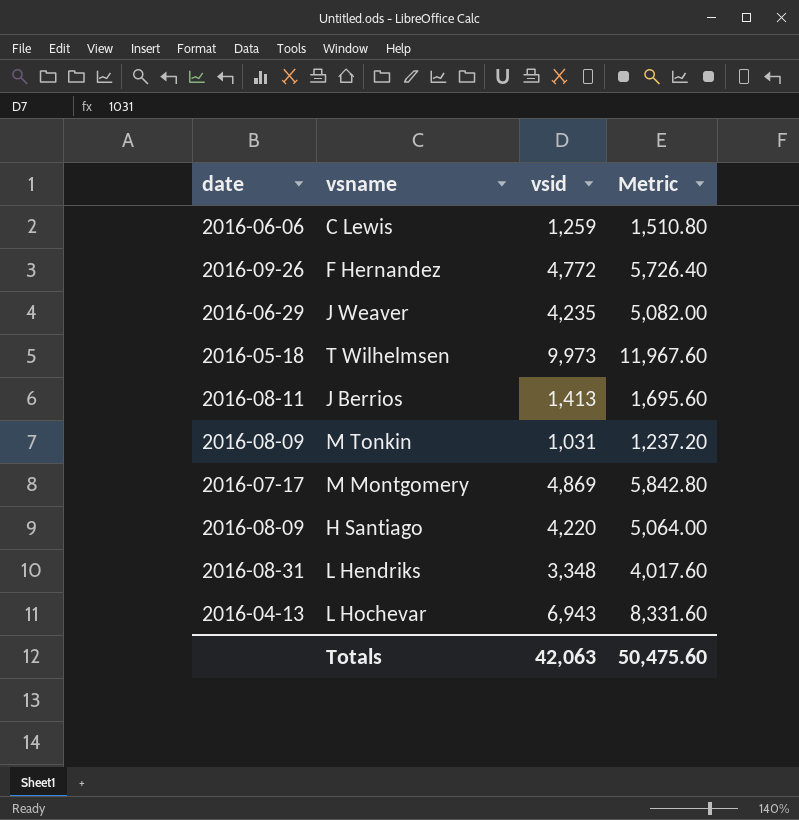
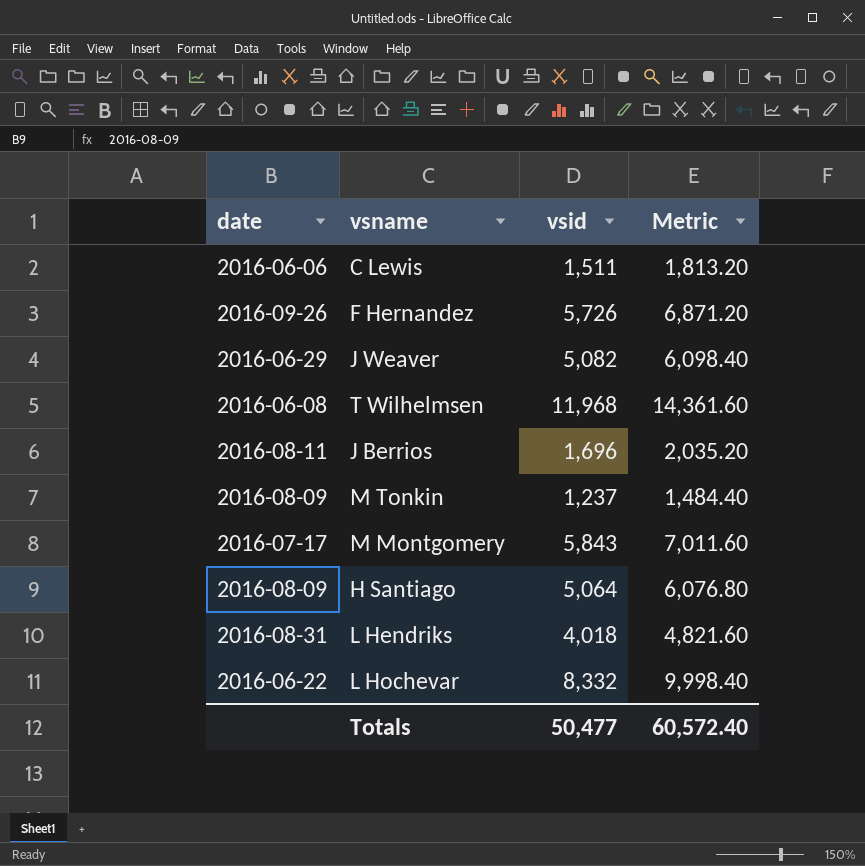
C Lewis | vsid: 1,259 -> 1,511
C Lewis | Metric: 1,510.80 -> 1,813.20
F Hernandez | vsid: 4,772 -> 5,726
F Hernandez | Metric: 5,726.40 -> 6,871.20
J Weaver | vsid: 4,235 -> 5,082
J Weaver | Metric: 5,082.00 -> 6,098.40
T Wilhelmsen | date: 2016-05-18 -> 2016-06-08
T Wilhelmsen | vsid: 9,973 -> 11,968
T Wilhelmsen | Metric: 11,967.60 -> 14,361.60
J Berrios | vsid: 1,413 -> 1,696
J Berrios | Metric: 1,695.60 -> 2,035.20
M Tonkin | vsid: 1,031 -> 1,237
M Tonkin | Metric: 1,237.20 -> 1,484.40
M Montgomery | vsid: 4,869 -> 5,843
M Montgomery | Metric: 5,842.80 -> 7,011.60
H Santiago | vsid: 4,220 -> 5,064
H Santiago | Metric: 5,064.00 -> 6,076.80
L Hendriks | vsid: 3,348 -> 4,018
L Hendriks | Metric: 4,017.60 -> 4,821.60
L Hochevar | date: 2016-04-13 -> 2016-06-22
L Hochevar | vsid: 6,943 -> 8,332
L Hochevar | Metric: 8,331.60 -> 9,998.40
Totals | vsid: 42,063 -> 50,477
Totals | Metric: 50,475.60 -> 60,572.40

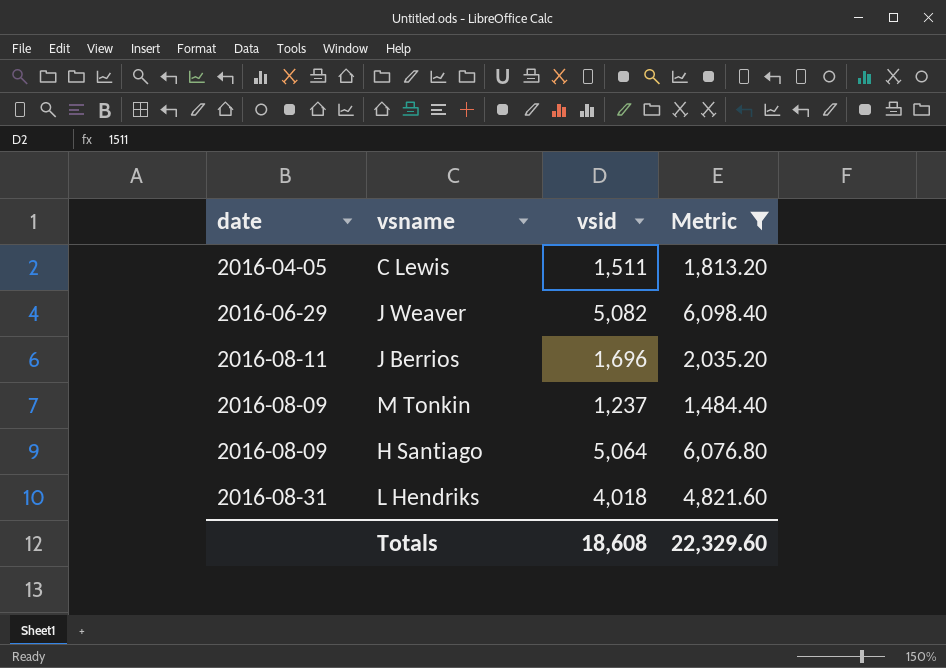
filter: none -> Metric <= 6,098.40
C Lewis | date: 2016-06-06 -> 2016-04-05
Totals | vsid: 50,477 -> 18,608
Totals | Metric: 60,572.40 -> 22,329.60

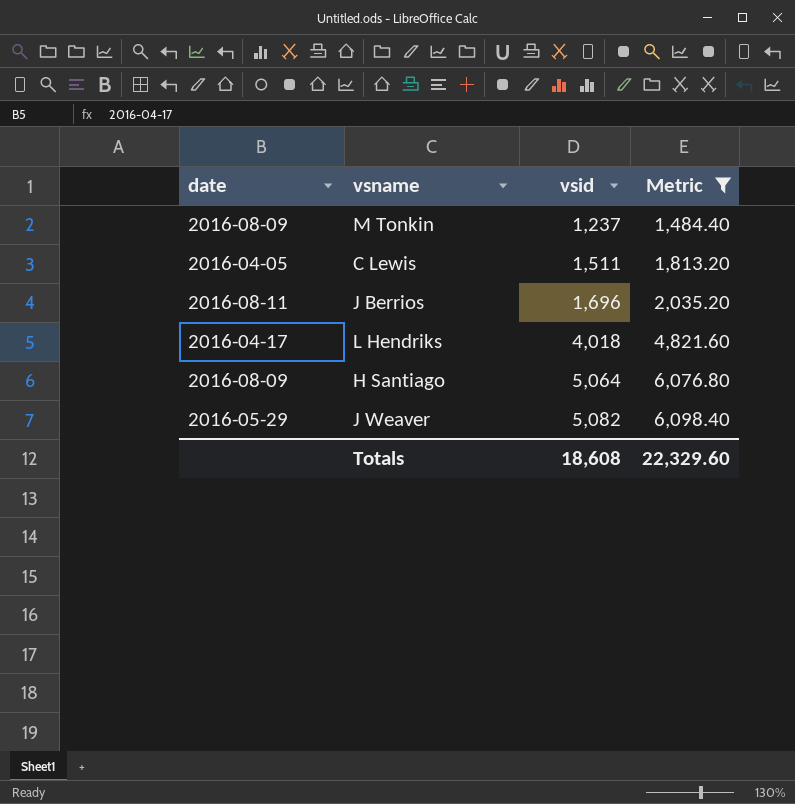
row order: none -> vsid ascending
L Hendriks | date: 2016-08-31 -> 2016-04-17
J Weaver | date: 2016-06-29 -> 2016-05-29

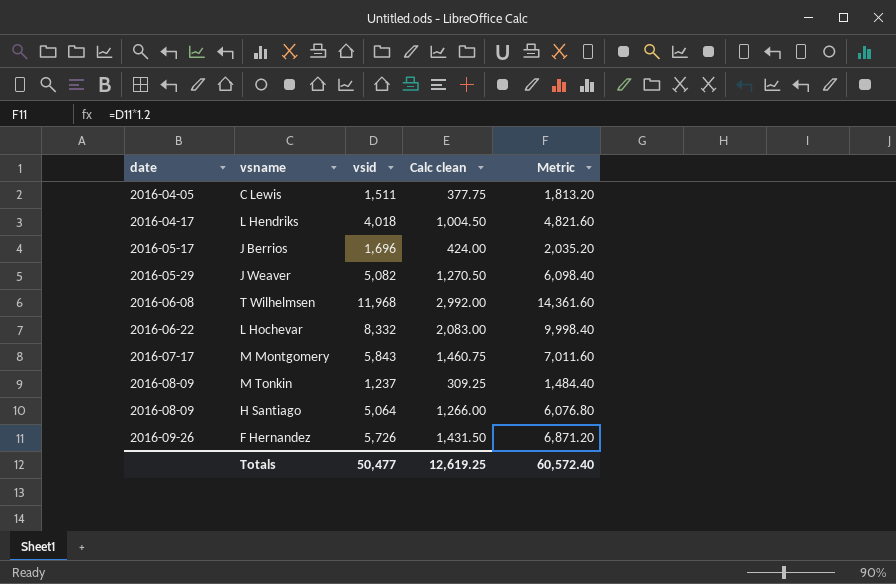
filter: Metric <= 6,098.40 -> none
row order: vsid ascending -> date ascending
column Calc clean | formula: none -> [vsid] * 0.25
J Berrios | date: 2016-08-11 -> 2016-05-17
Totals | vsid: 18,608 -> 50,477
Totals | Metric: 22,329.60 -> 60,572.40

